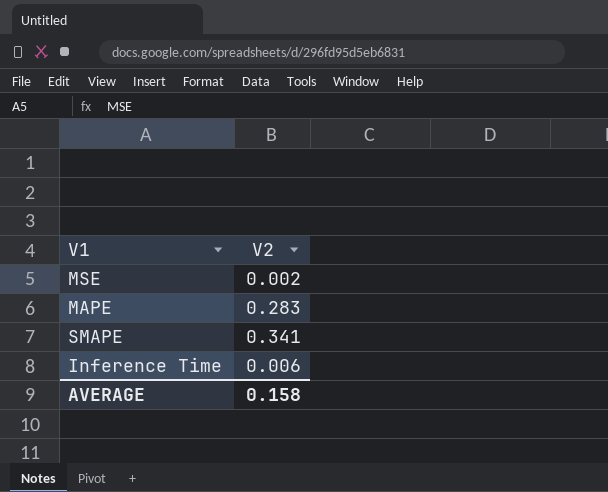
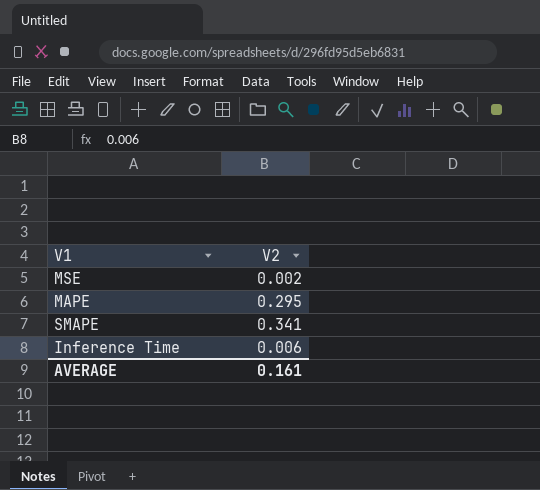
MAPE | V2: 0.283 -> 0.295
AVERAGE | V2: 0.158 -> 0.161

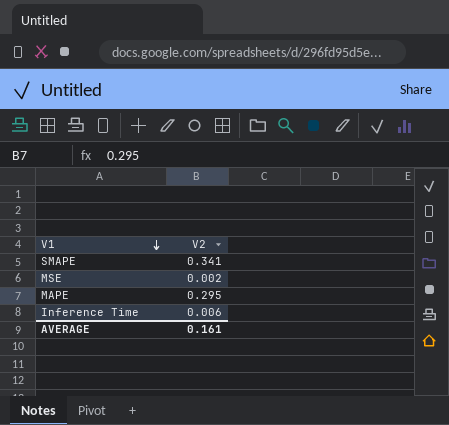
row order: none -> V1 descending

